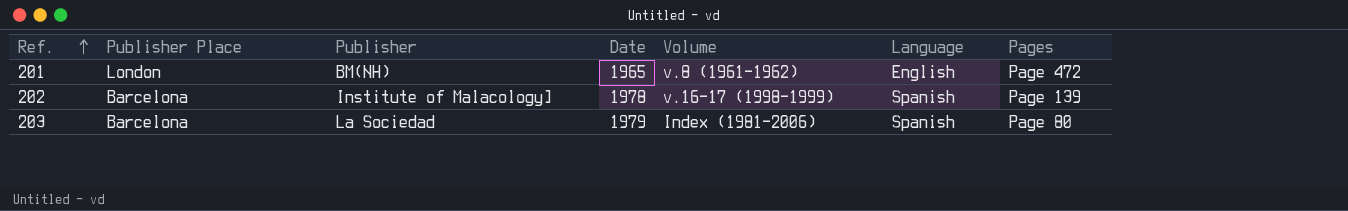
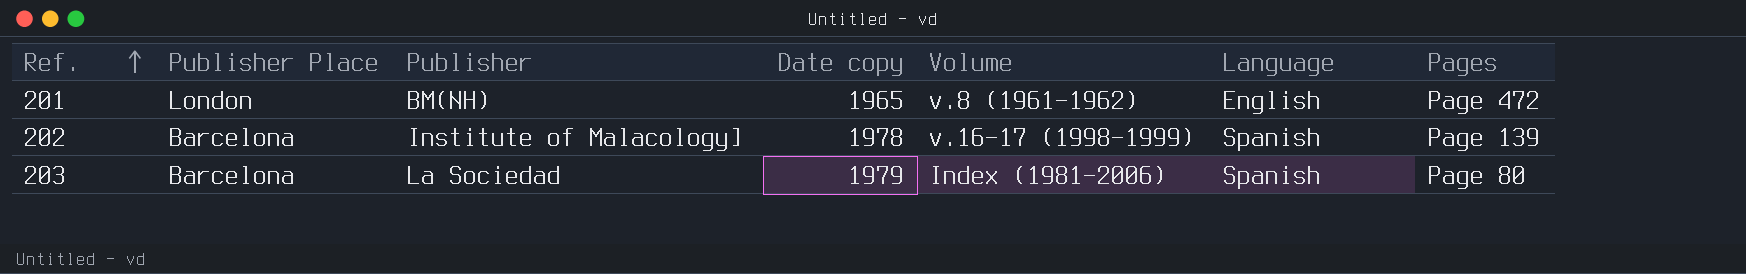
column name: Date -> Date copy

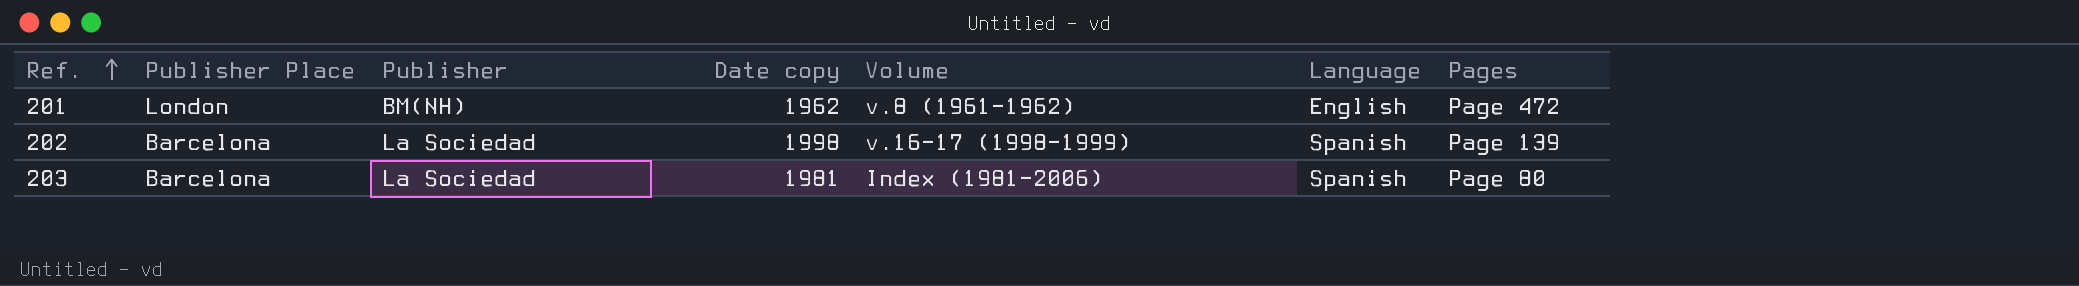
201 | Date copy: 1965 -> 1962
202 | Publisher: Institute of Malacology] -> La Sociedad
202 | Date copy: 1978 -> 1998
203 | Date copy: 1979 -> 1981

